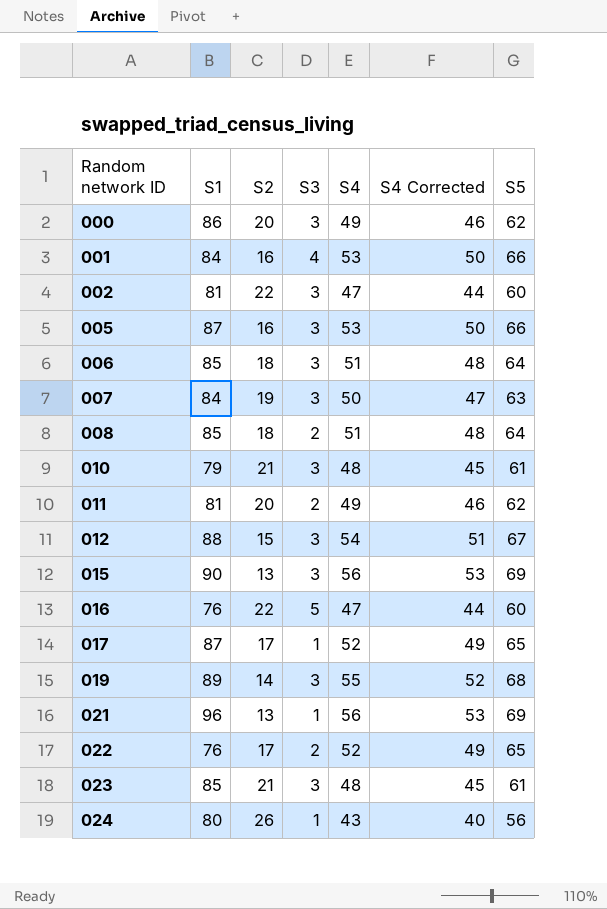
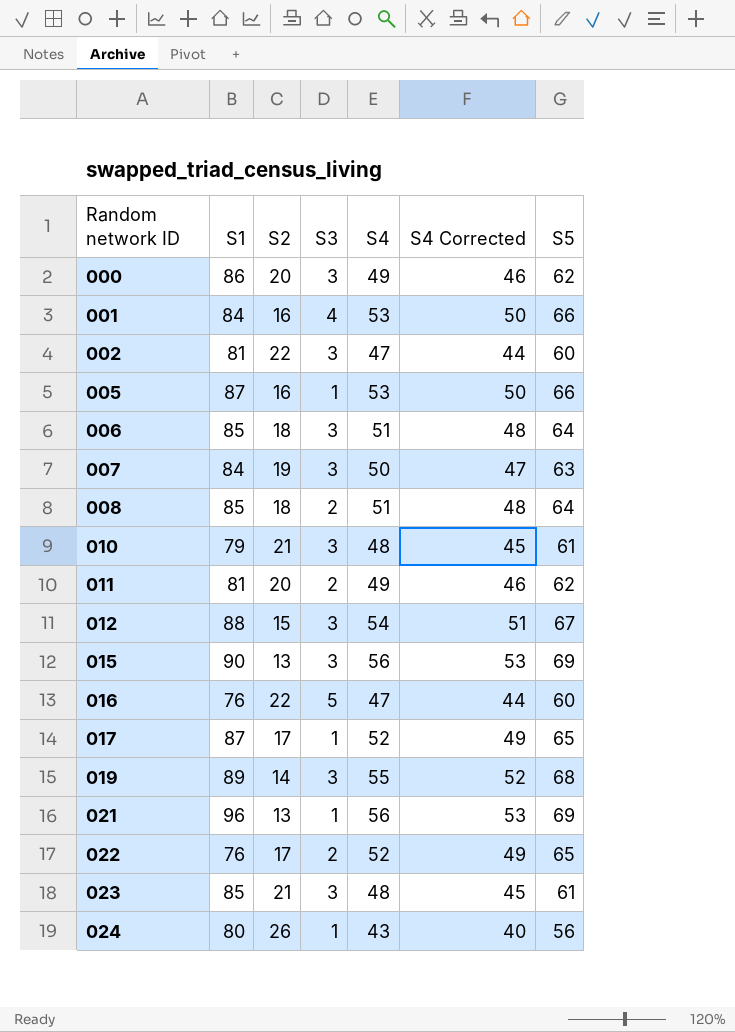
005 | S3: 3 -> 1

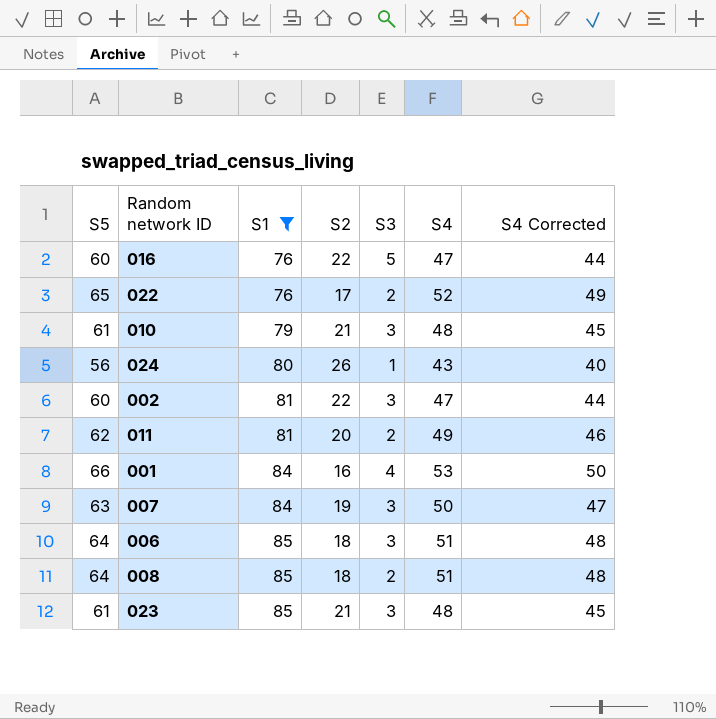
filter: none -> S1 <= 85
row order: Random network ID ascending -> S1 ascending
column S5 | position: 7 -> 1

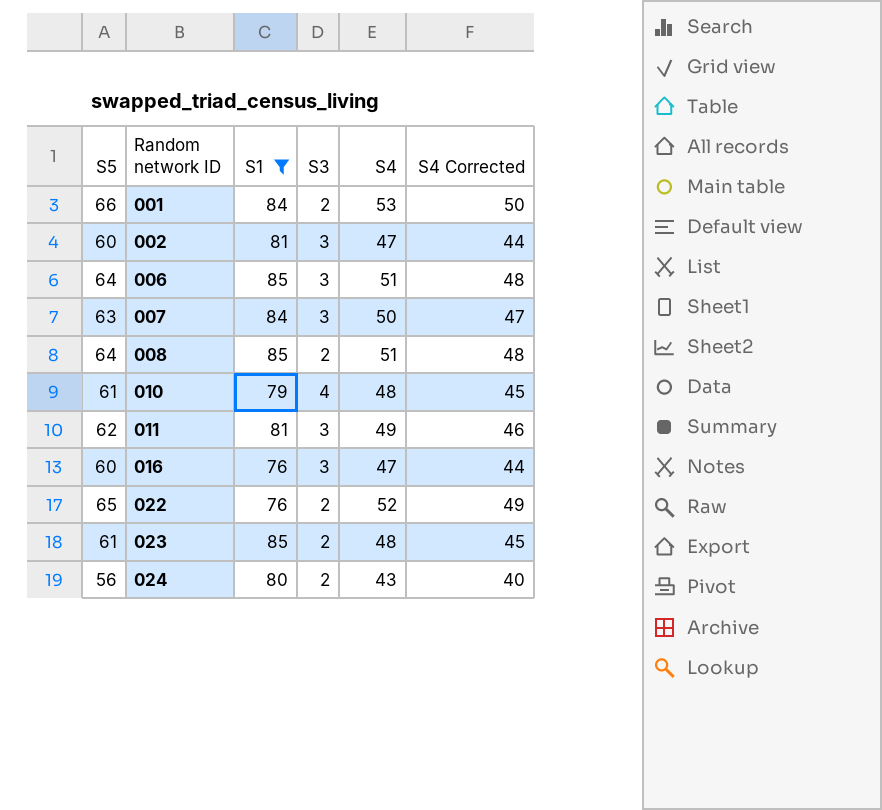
row order: S1 ascending -> Random network ID ascending
column S2 | position: 4 -> none
001 | S3: 4 -> 2
010 | S3: 3 -> 4
011 | S3: 2 -> 3
016 | S3: 5 -> 3
023 | S3: 3 -> 2
024 | S3: 1 -> 2

